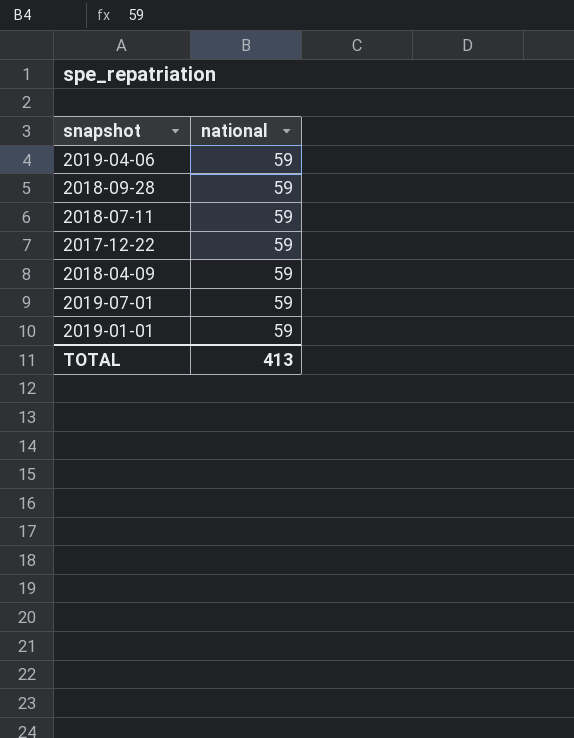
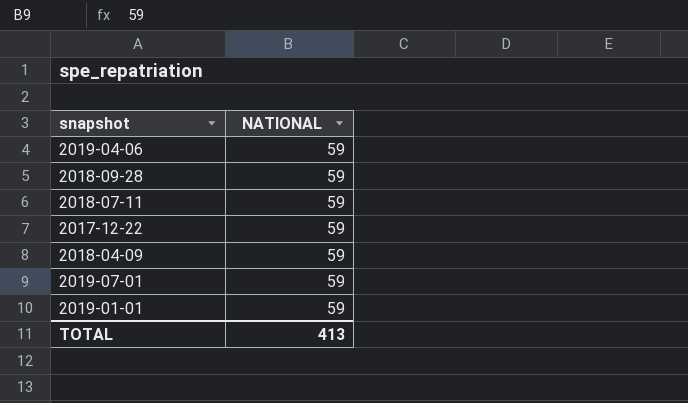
column name: national -> NATIONAL

